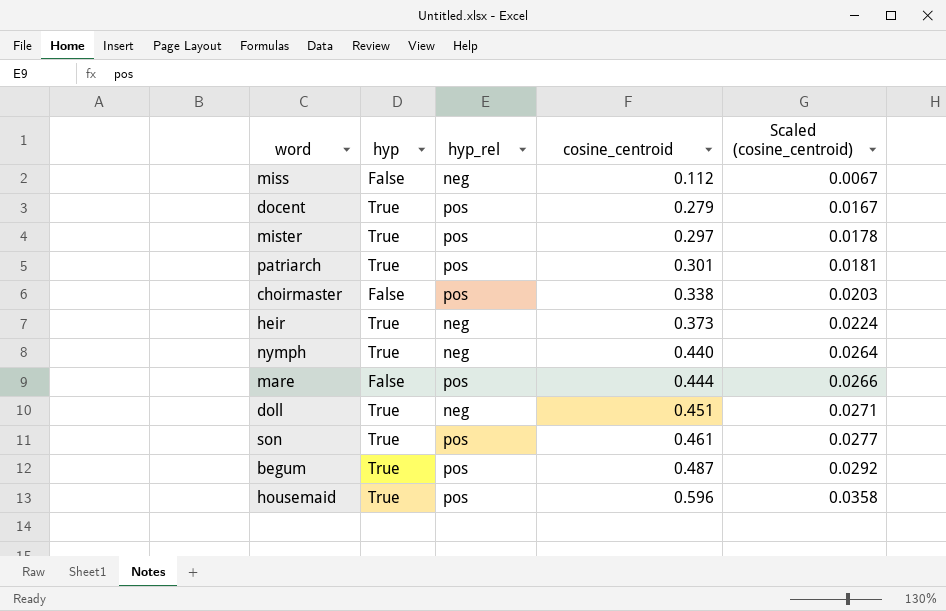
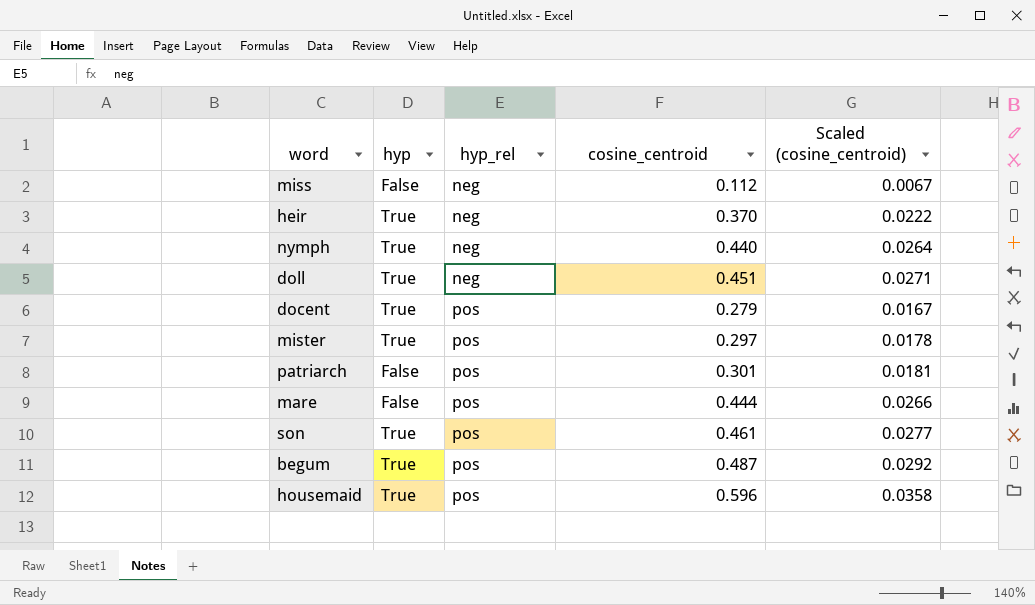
row order: cosine_centroid ascending -> hyp_rel ascending
row choirmaster: False | pos | 0.338 | 0.0203 -> none
heir | cosine_centroid: 0.373 -> 0.370
heir | Scaled (cosine_centroid): 0.0224 -> 0.0222
patriarch | hyp: True -> False

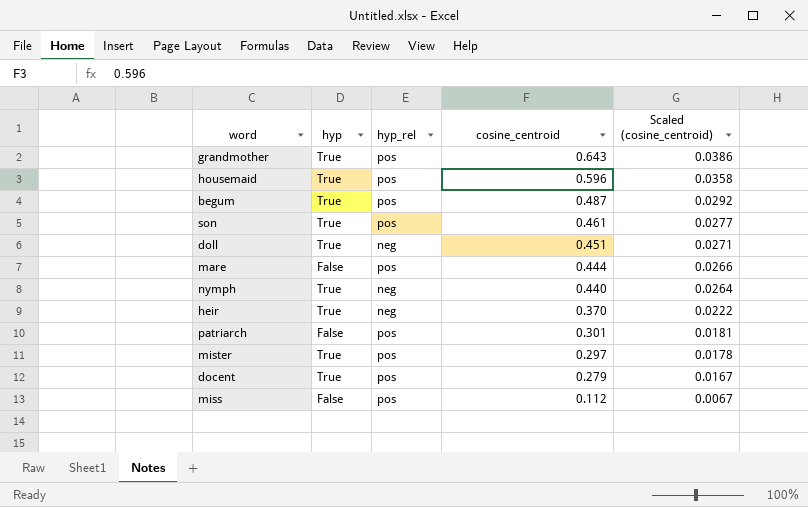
row order: hyp_rel ascending -> cosine_centroid descending
row grandmother: none -> True | pos | 0.643 | 0.0386
miss | hyp_rel: neg -> pos

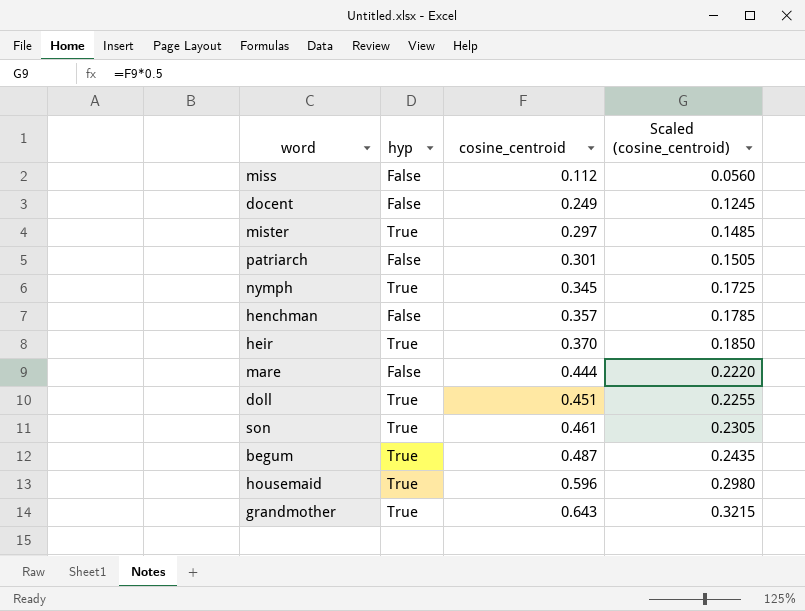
row order: cosine_centroid descending -> cosine_centroid ascending
column hyp_rel | position: 3 -> none
column Scaled (cosine_centroid) | formula: [cosine_centroid] * 0.06 -> [cosine_centroid] * 0.5
docent | hyp: True -> False
docent | cosine_centroid: 0.279 -> 0.249
nymph | cosine_centroid: 0.440 -> 0.345
row henchman: none -> False | 0.357 | 0.1785

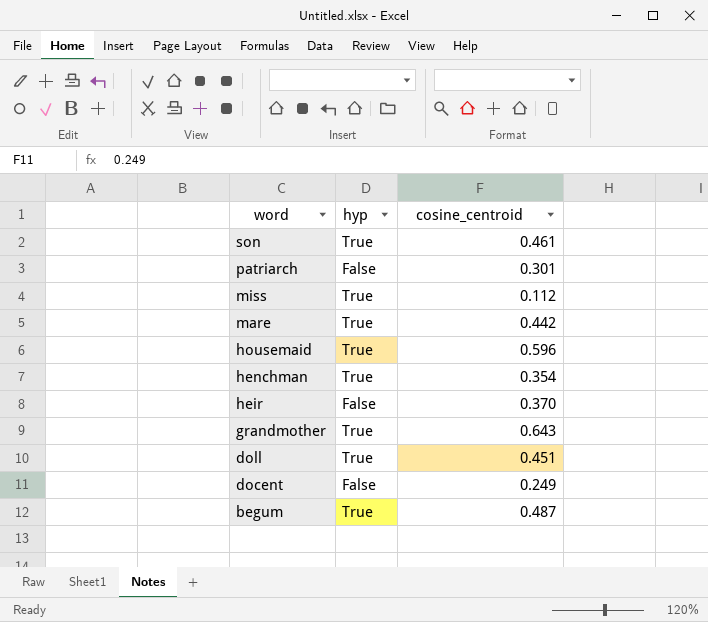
row order: cosine_centroid ascending -> word descending
column Scaled (cosine_centroid) | formula: [cosine_centroid] * 0.5 -> none
row mister: True | 0.297 | 0.1485 -> none
row nymph: True | 0.345 | 0.1725 -> none
miss | hyp: False -> True
mare | hyp: False -> True
mare | cosine_centroid: 0.444 -> 0.442
henchman | hyp: False -> True
henchman | cosine_centroid: 0.357 -> 0.354
heir | hyp: True -> False

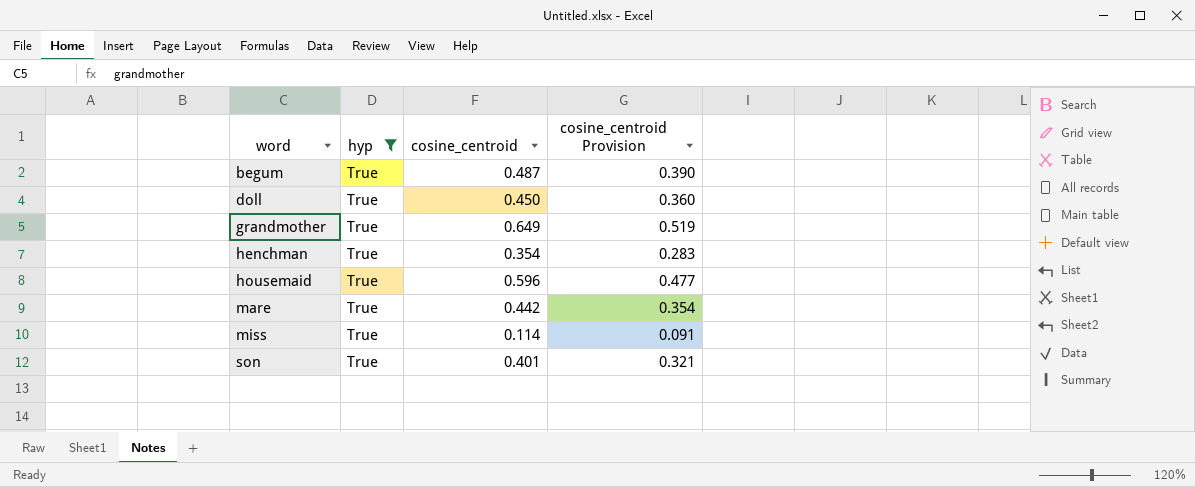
filter: none -> hyp = True
row order: word descending -> word ascending
column cosine_centroid Provision | formula: none -> [cosine_centroid] * 0.8
doll | cosine_centroid: 0.451 -> 0.450
grandmother | cosine_centroid: 0.643 -> 0.649
miss | cosine_centroid: 0.112 -> 0.114
son | cosine_centroid: 0.461 -> 0.401

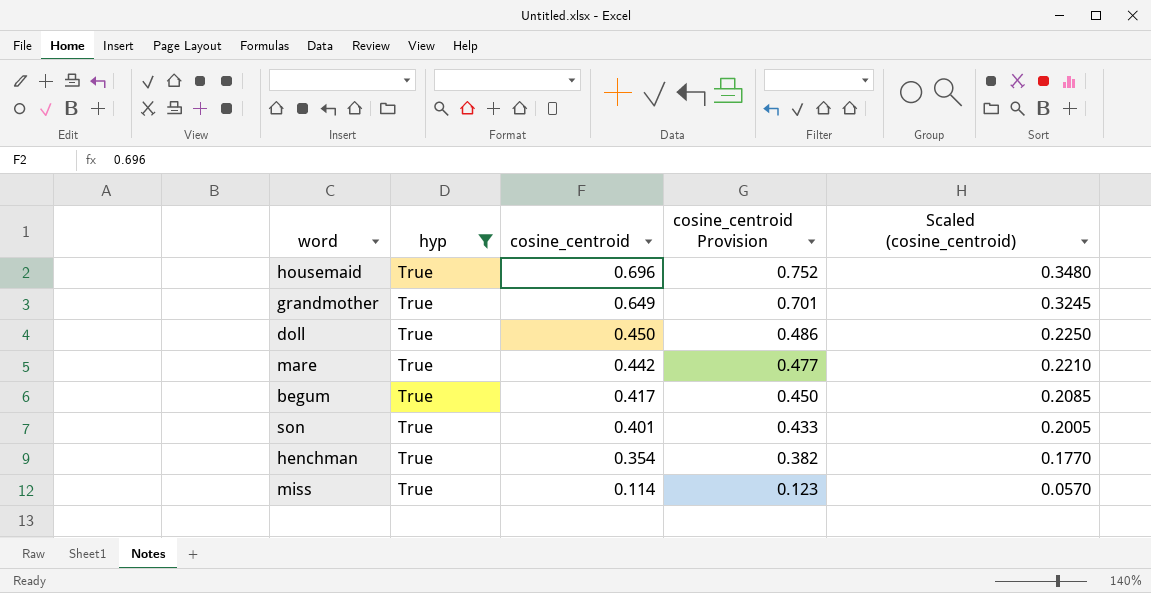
row order: word ascending -> cosine_centroid descending
column cosine_centroid Provision | formula: [cosine_centroid] * 0.8 -> [cosine_centroid] * 1.08
column Scaled (cosine_centroid) | formula: none -> [cosine_centroid] * 0.5
housemaid | cosine_centroid: 0.596 -> 0.696
begum | cosine_centroid: 0.487 -> 0.417

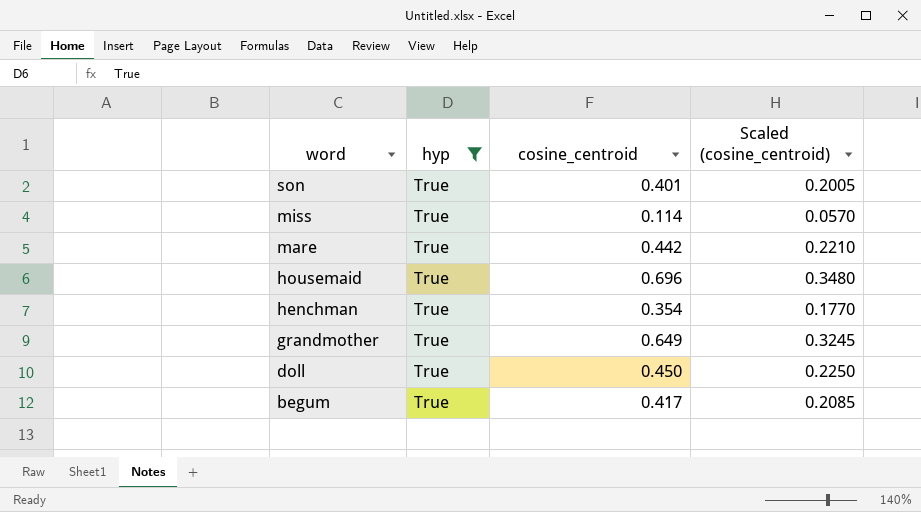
row order: cosine_centroid descending -> word descending
column cosine_centroid Provision | formula: [cosine_centroid] * 1.08 -> none

